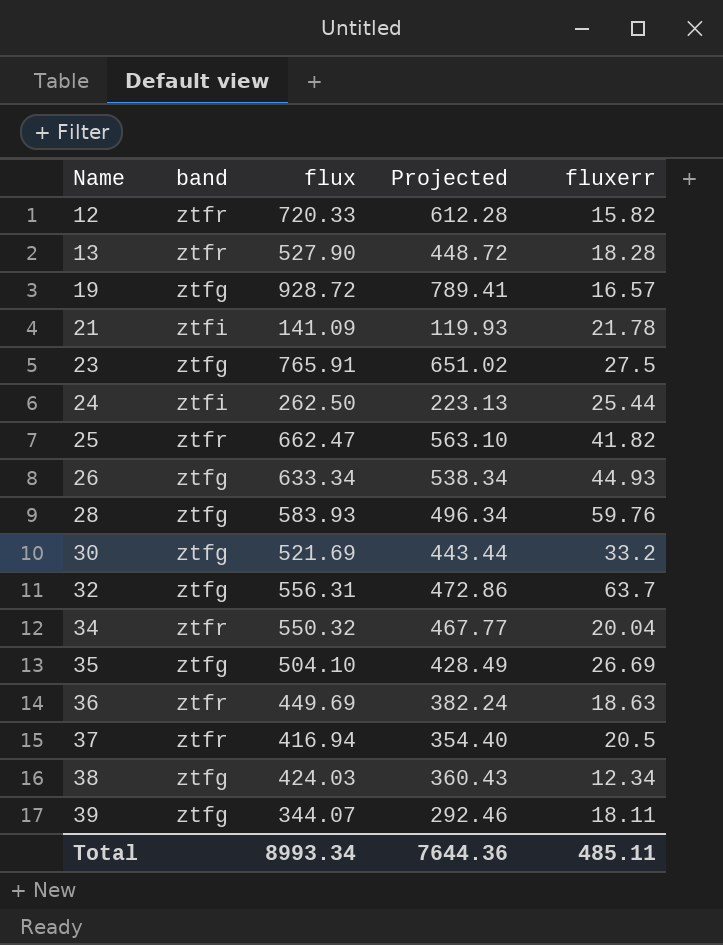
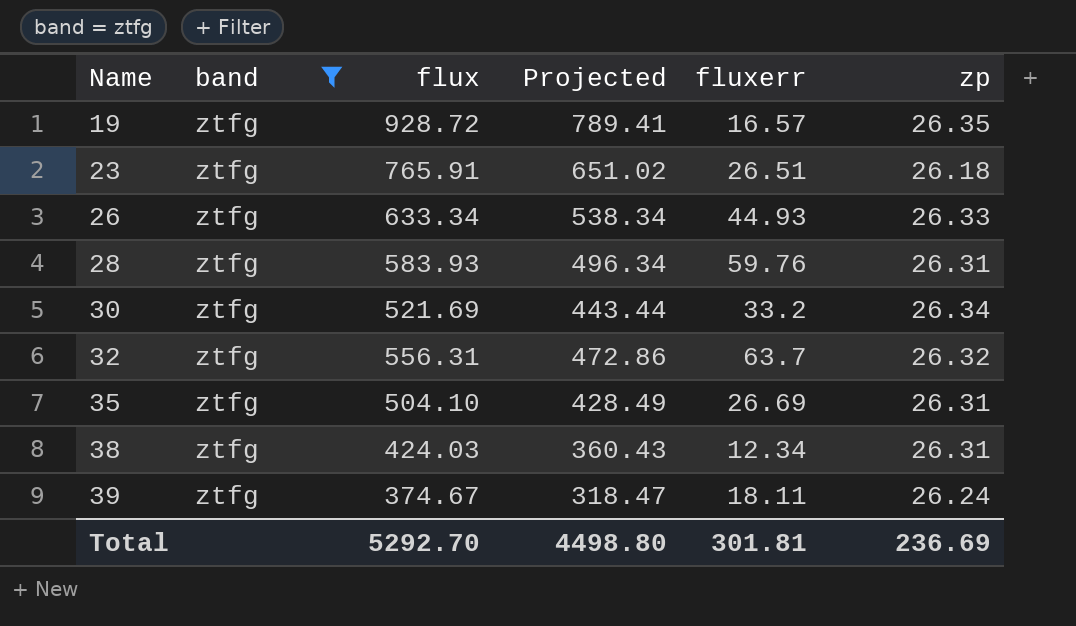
filter: none -> band = ztfg
column zp | position: none -> 6
23 | fluxerr: 27.5 -> 26.51
39 | flux: 344.07 -> 374.67
39 | Projected: 292.46 -> 318.47
Total | flux: 8993.34 -> 5292.70
Total | Projected: 7644.36 -> 4498.80
Total | fluxerr: 485.11 -> 301.81

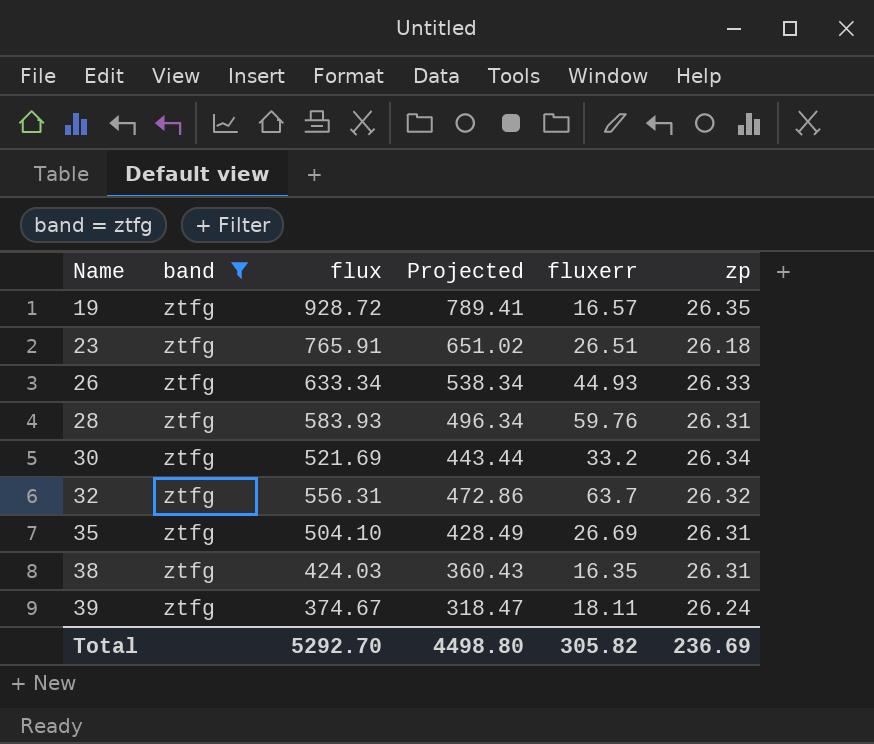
38 | fluxerr: 12.34 -> 16.35
Total | fluxerr: 301.81 -> 305.82

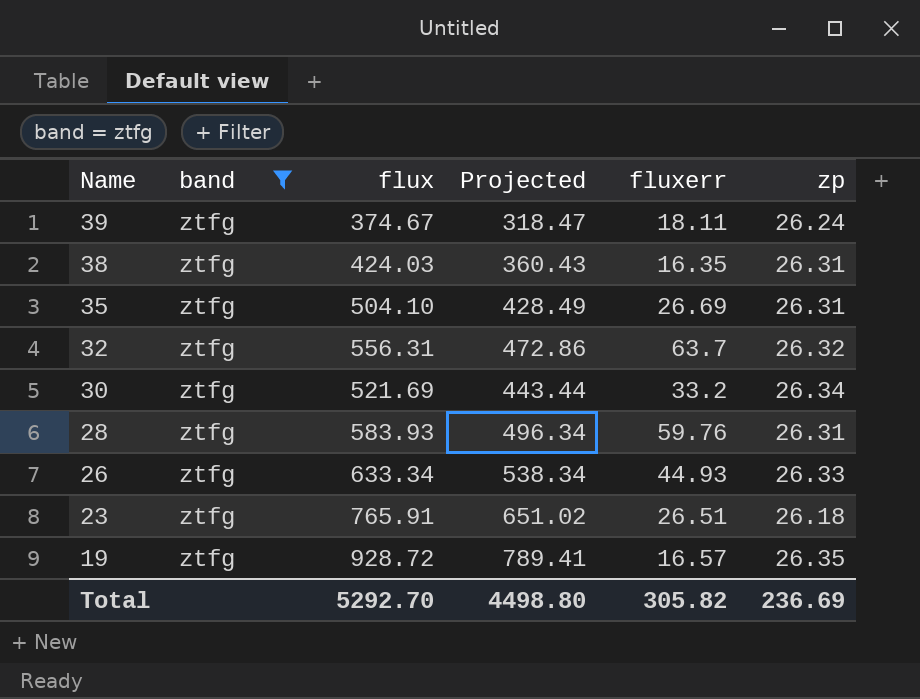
row order: Name ascending -> Name descending

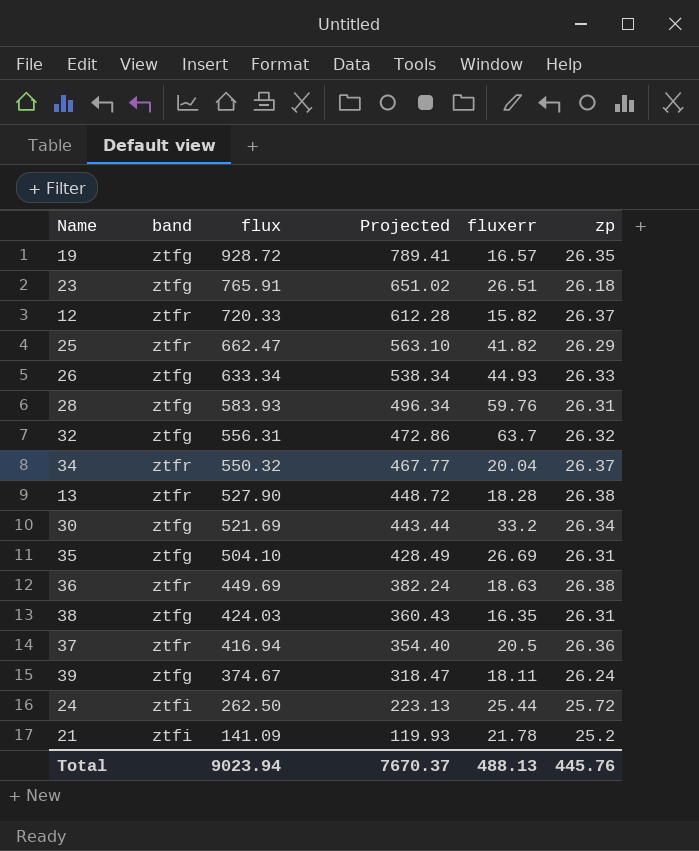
filter: band = ztfg -> none
row order: Name descending -> flux descending
Total | flux: 5292.70 -> 9023.94
Total | Projected: 4498.80 -> 7670.37
Total | fluxerr: 305.82 -> 488.13
Total | zp: 236.69 -> 445.76

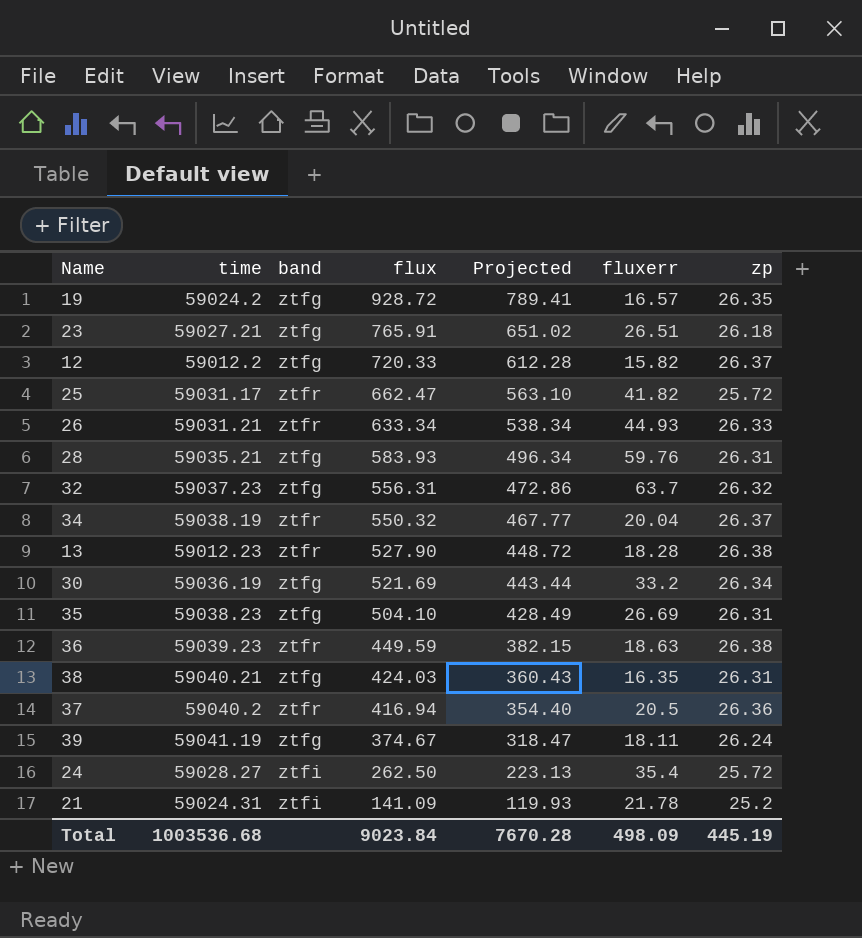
column time | position: none -> 2
12 | band: ztfr -> ztfg
25 | zp: 26.29 -> 25.72
26 | band: ztfg -> ztfr
36 | flux: 449.69 -> 449.59
36 | Projected: 382.24 -> 382.15
24 | fluxerr: 25.44 -> 35.4
Total | flux: 9023.94 -> 9023.84
Total | Projected: 7670.37 -> 7670.28
Total | fluxerr: 488.13 -> 498.09
Total | zp: 445.76 -> 445.19

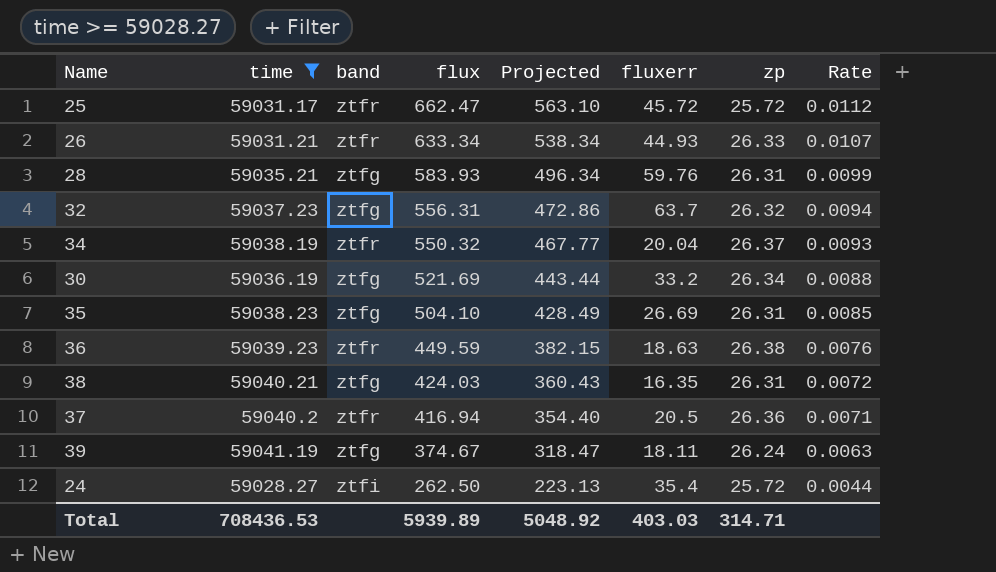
filter: none -> time >= 59028.27
column Rate | formula: none -> [flux] / [time]
25 | fluxerr: 41.82 -> 45.72
Total | time: 1003536.68 -> 708436.53
Total | flux: 9023.84 -> 5939.89
Total | Projected: 7670.28 -> 5048.92
Total | fluxerr: 498.09 -> 403.03
Total | zp: 445.19 -> 314.71

